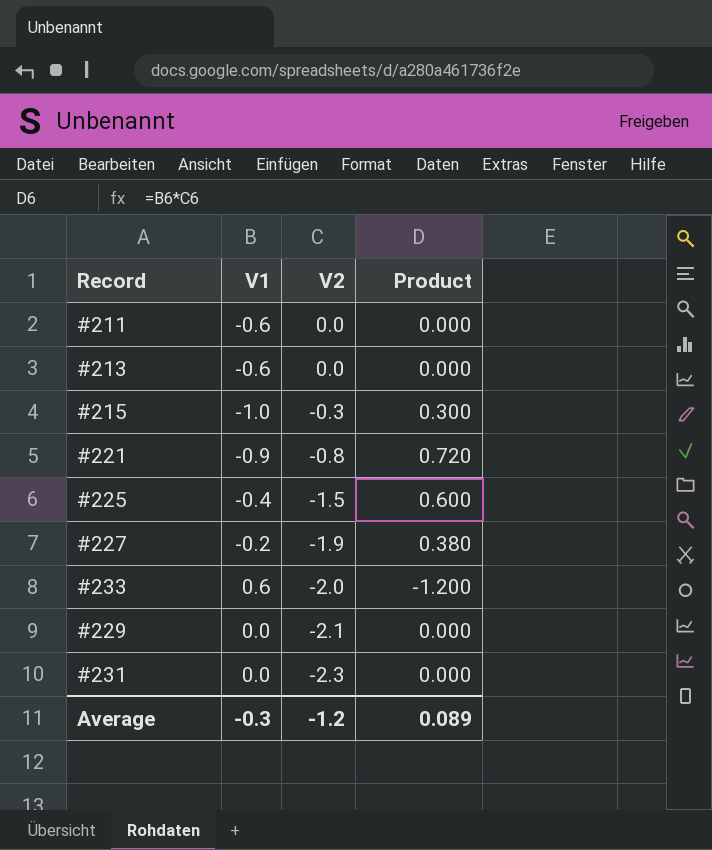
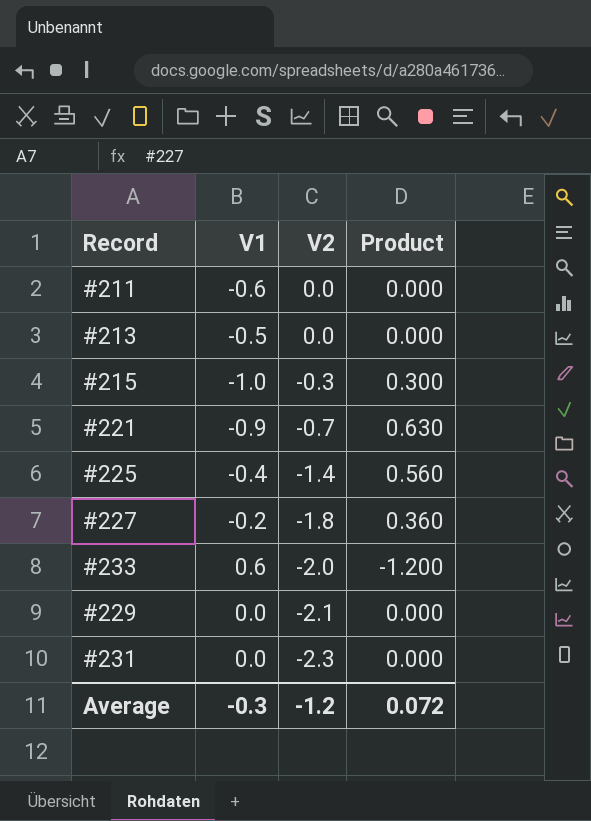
#213 | V1: -0.6 -> -0.5
#221 | V2: -0.8 -> -0.7
#221 | Product: 0.720 -> 0.630
#225 | V2: -1.5 -> -1.4
#225 | Product: 0.600 -> 0.560
#227 | V2: -1.9 -> -1.8
#227 | Product: 0.380 -> 0.360
Average | Product: 0.089 -> 0.072

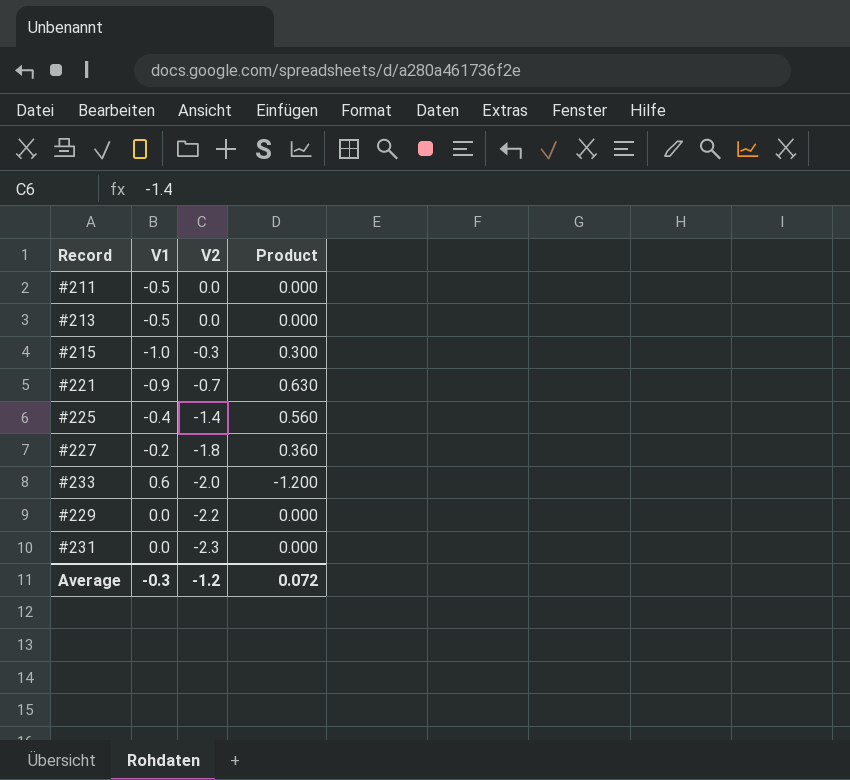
#211 | V1: -0.6 -> -0.5
#229 | V2: -2.1 -> -2.2

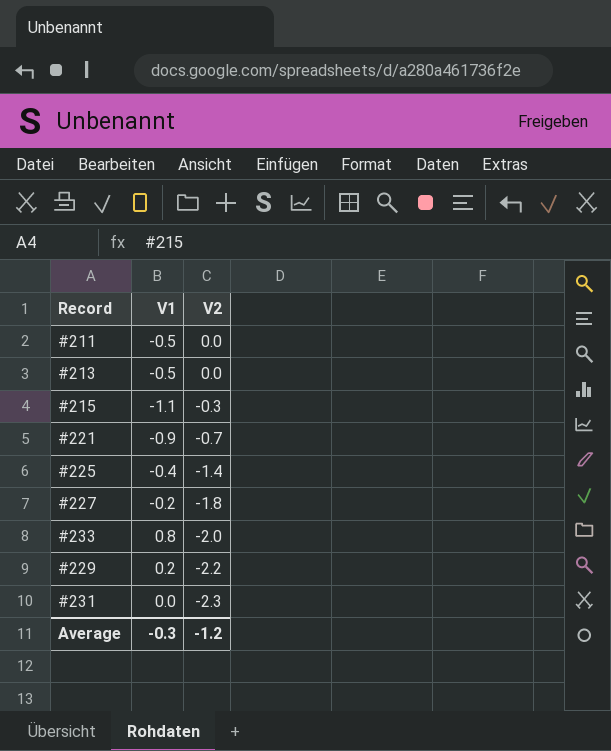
column Product | formula: [V1] * [V2] -> none
#215 | V1: -1.0 -> -1.1
#233 | V1: 0.6 -> 0.8
#229 | V1: 0.0 -> 0.2

